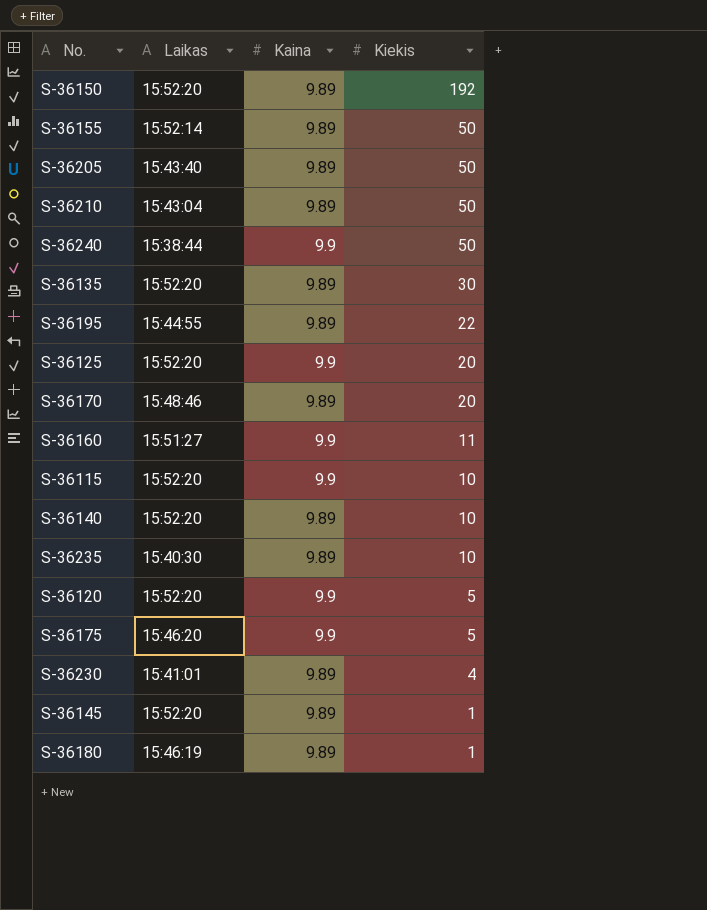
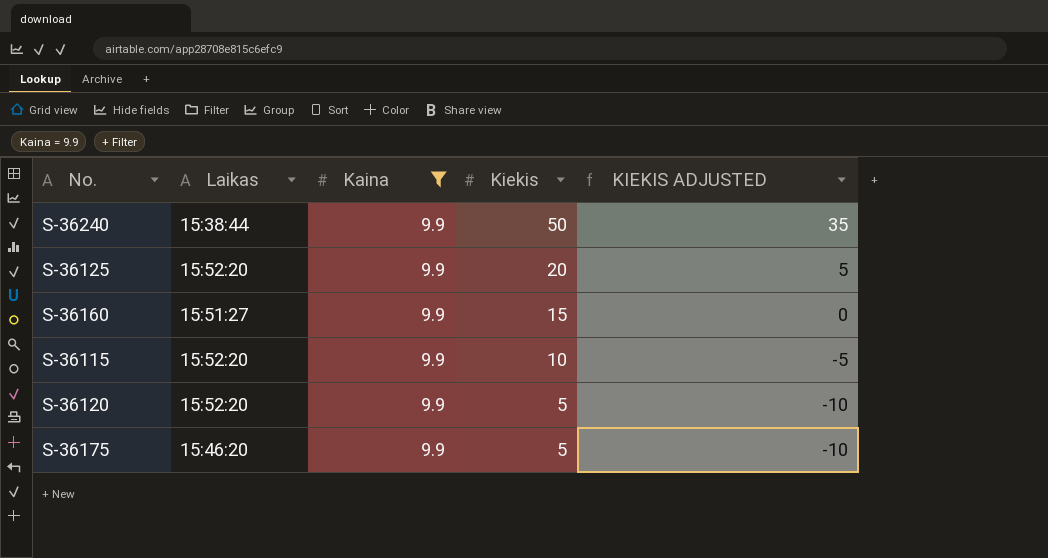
filter: none -> Kaina = 9.9
column KIEKIS ADJUSTED | formula: none -> [Kiekis] - 15
S-36160 | Kiekis: 11 -> 15

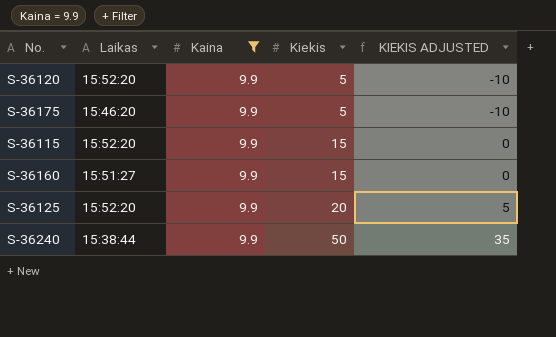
row order: Kiekis descending -> Kiekis ascending
S-36115 | Kiekis: 10 -> 15
S-36115 | KIEKIS ADJUSTED: -5 -> 0

